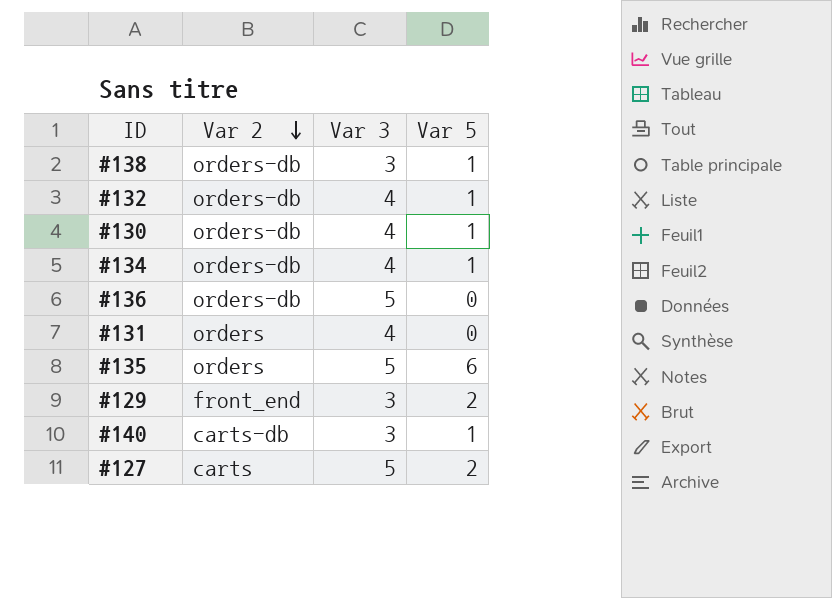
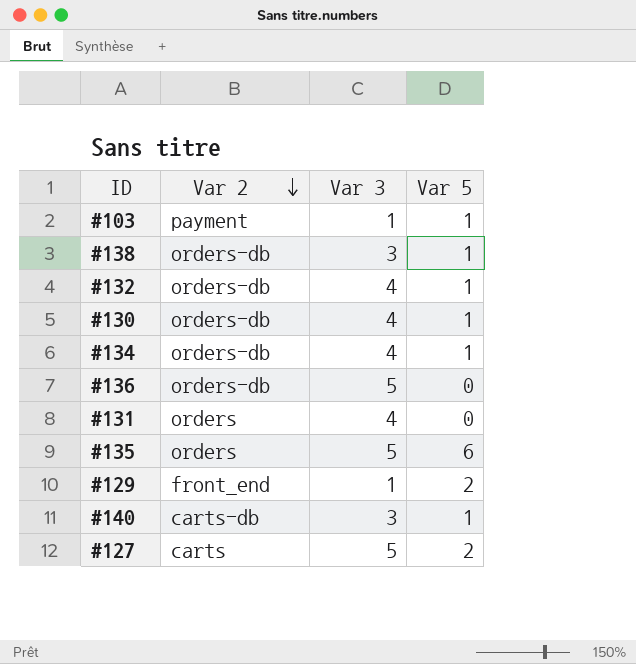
row #103: none -> payment | 1 | 1
#129 | Var 3: 3 -> 1

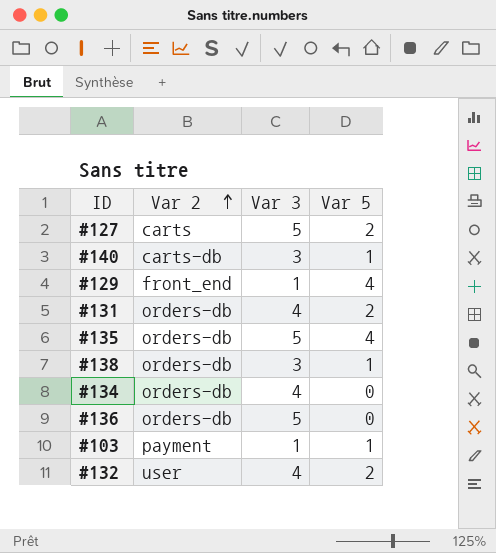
row order: Var 2 descending -> Var 2 ascending
row #130: orders-db | 4 | 1 -> none
#129 | Var 5: 2 -> 4
#131 | Var 2: orders -> orders-db
#131 | Var 5: 0 -> 2
#135 | Var 2: orders -> orders-db
#135 | Var 5: 6 -> 4
#134 | Var 5: 1 -> 0
#132 | Var 2: orders-db -> user
#132 | Var 5: 1 -> 2

